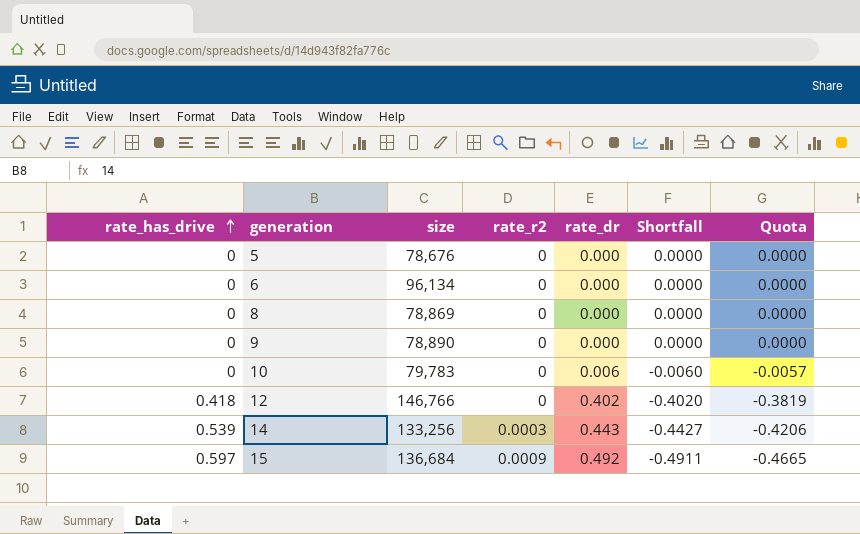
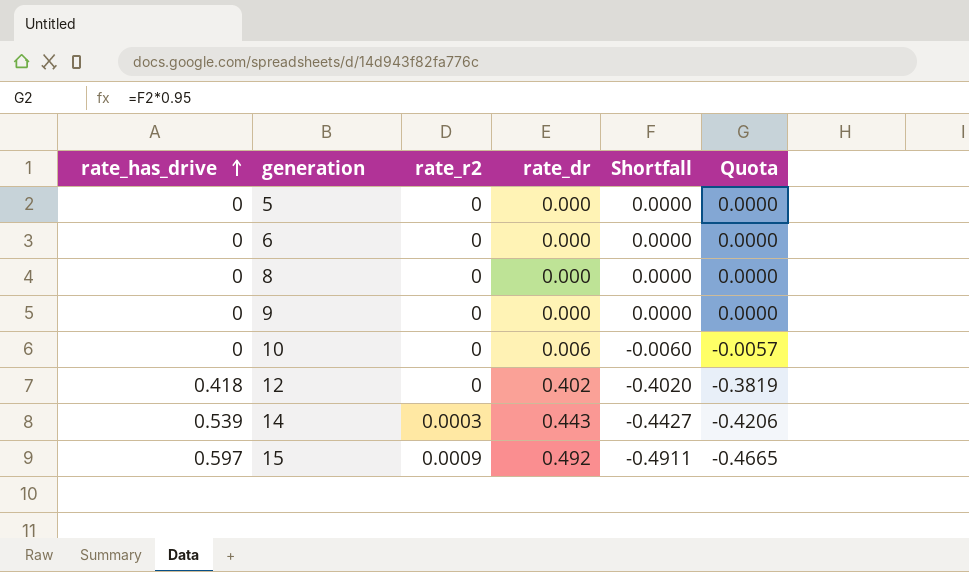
column size | position: 3 -> none

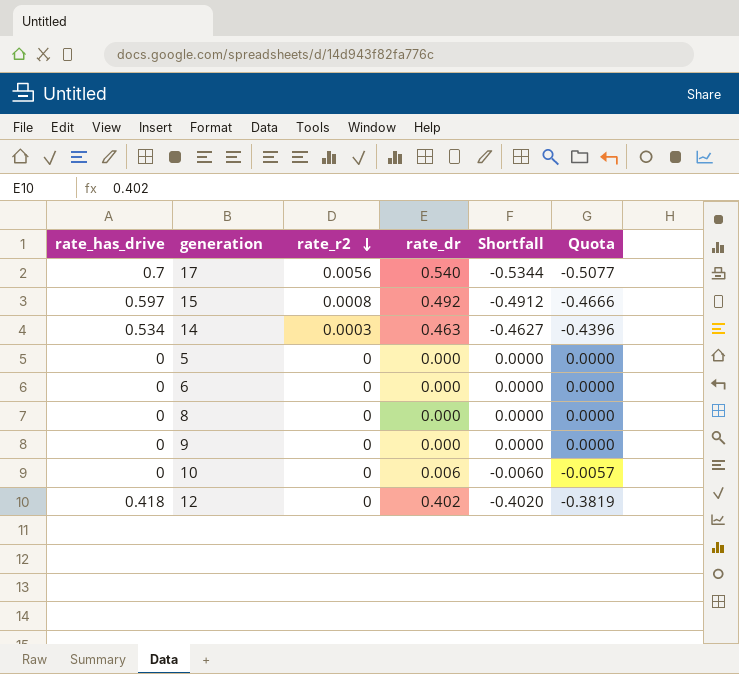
row order: rate_has_drive ascending -> rate_r2 descending
row 17: none -> 0.7 | 0.0056 | 0.540 | -0.5344 | -0.5077
15 | rate_r2: 0.0009 -> 0.0008
15 | Shortfall: -0.4911 -> -0.4912
15 | Quota: -0.4665 -> -0.4666
14 | rate_has_drive: 0.539 -> 0.534
14 | rate_dr: 0.443 -> 0.463
14 | Shortfall: -0.4427 -> -0.4627
14 | Quota: -0.4206 -> -0.4396

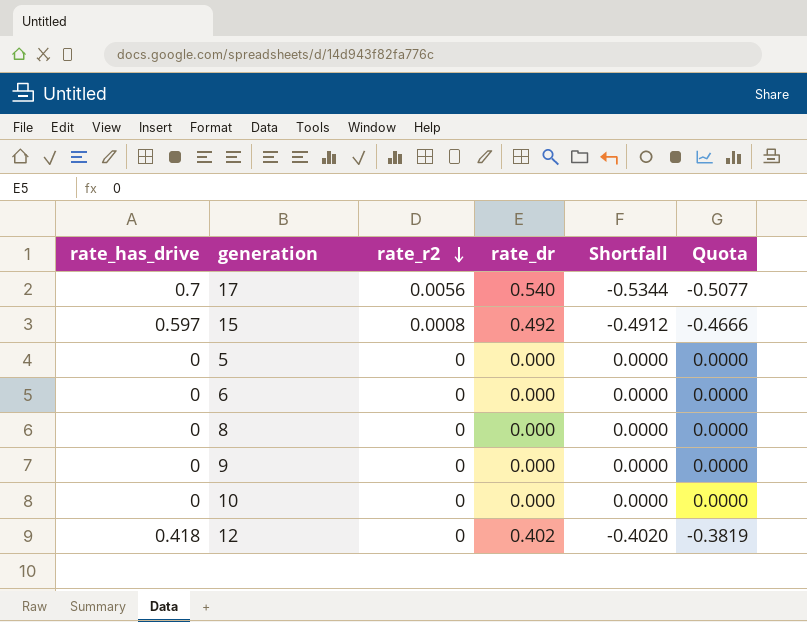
row 14: 0.534 | 0.0003 | 0.463 | -0.4627 | -0.4396 -> none
10 | rate_dr: 0.006 -> 0.000
10 | Shortfall: -0.0060 -> 0.0000
10 | Quota: -0.0057 -> 0.0000

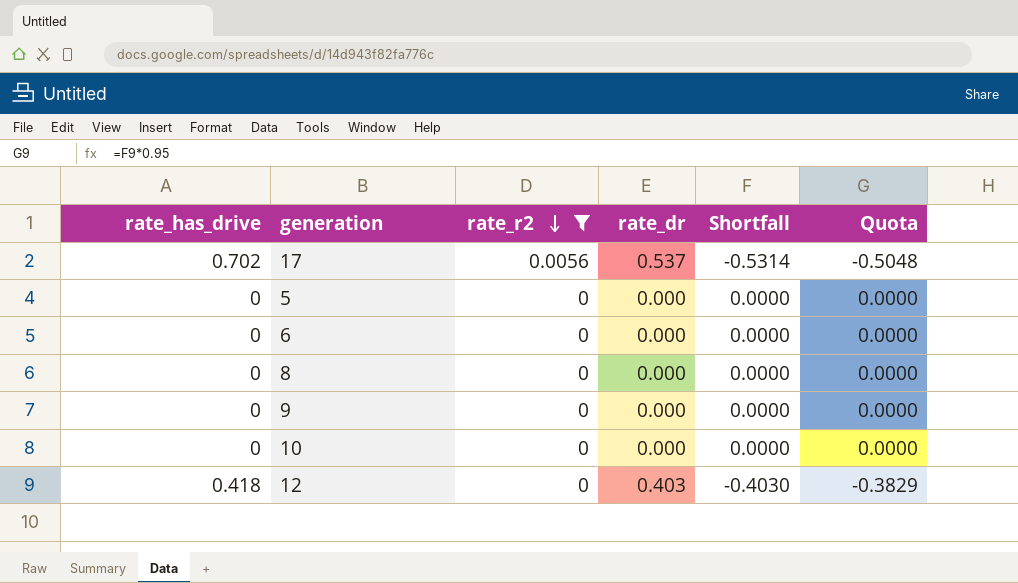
filter: none -> rate_r2 != 0.0008
17 | rate_has_drive: 0.7 -> 0.702
17 | rate_dr: 0.540 -> 0.537
17 | Shortfall: -0.5344 -> -0.5314
17 | Quota: -0.5077 -> -0.5048
12 | rate_dr: 0.402 -> 0.403
12 | Shortfall: -0.4020 -> -0.4030
12 | Quota: -0.3819 -> -0.3829

